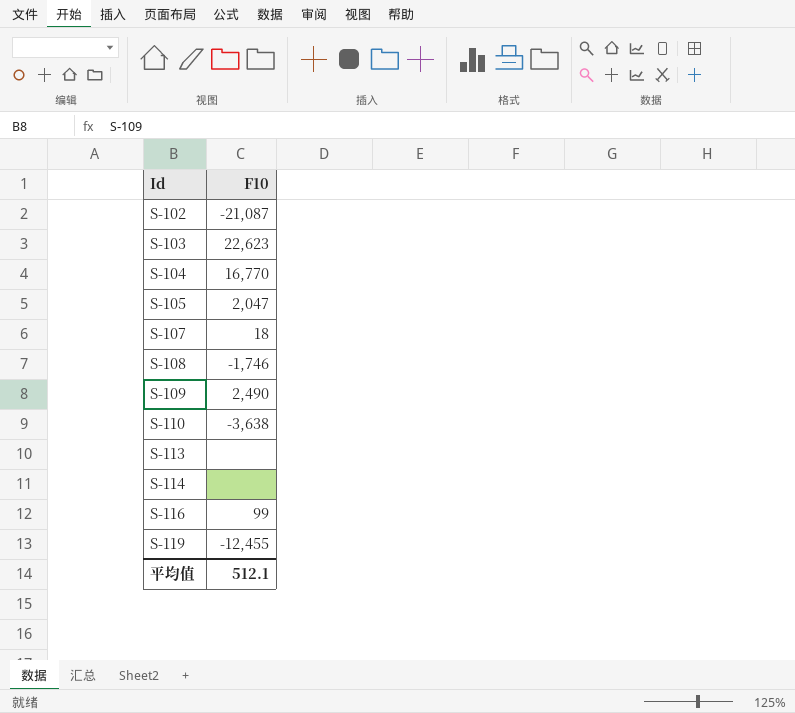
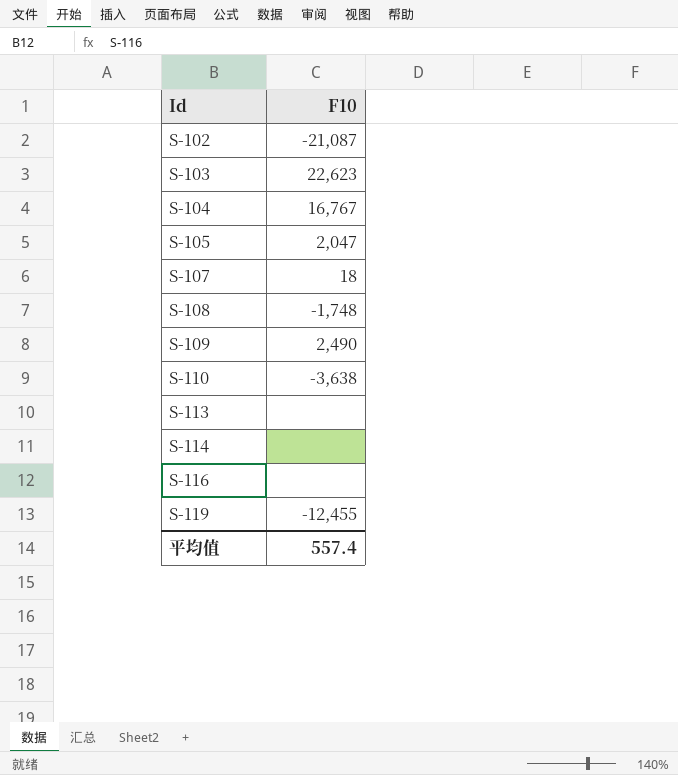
S-104 | F10: 16,770 -> 16,767
S-108 | F10: -1,746 -> -1,748
S-116 | F10: 99 -> none
平均值 | F10: 512.1 -> 557.4

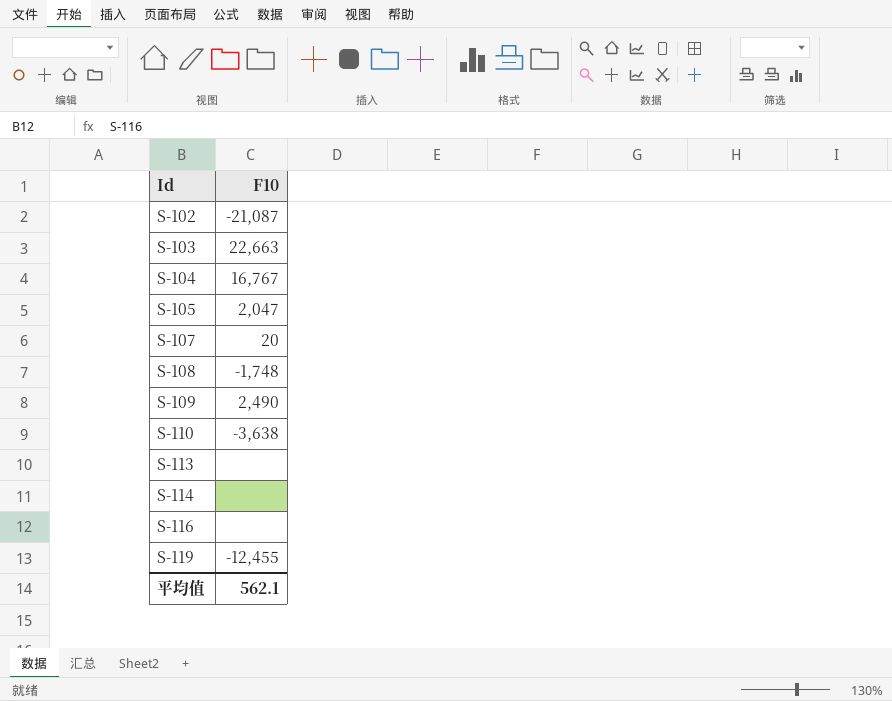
S-103 | F10: 22,623 -> 22,663
S-107 | F10: 18 -> 20
平均值 | F10: 557.4 -> 562.1

